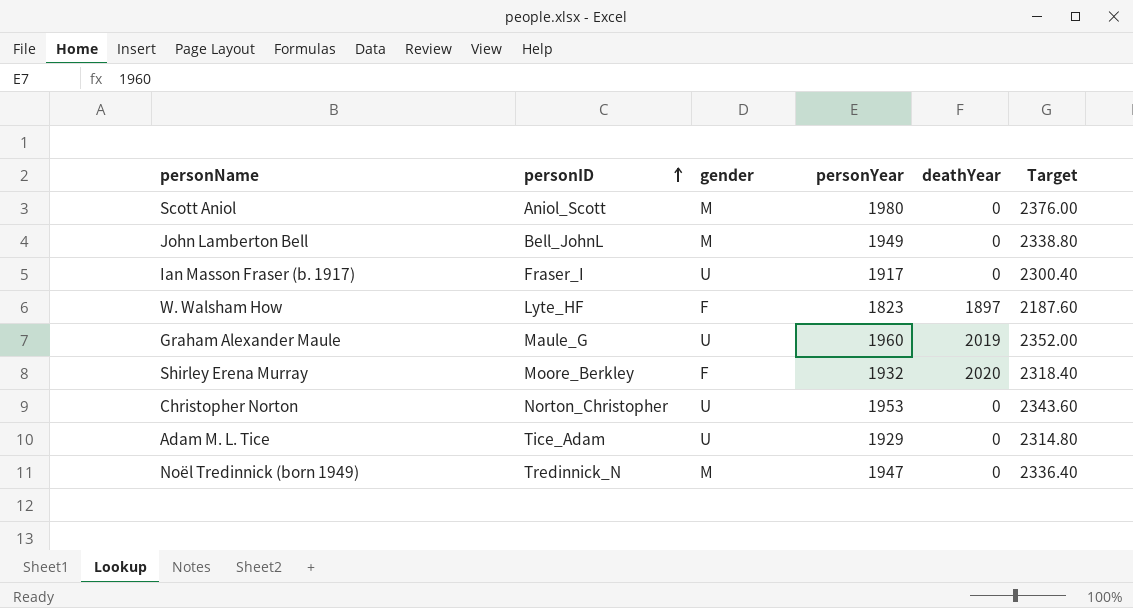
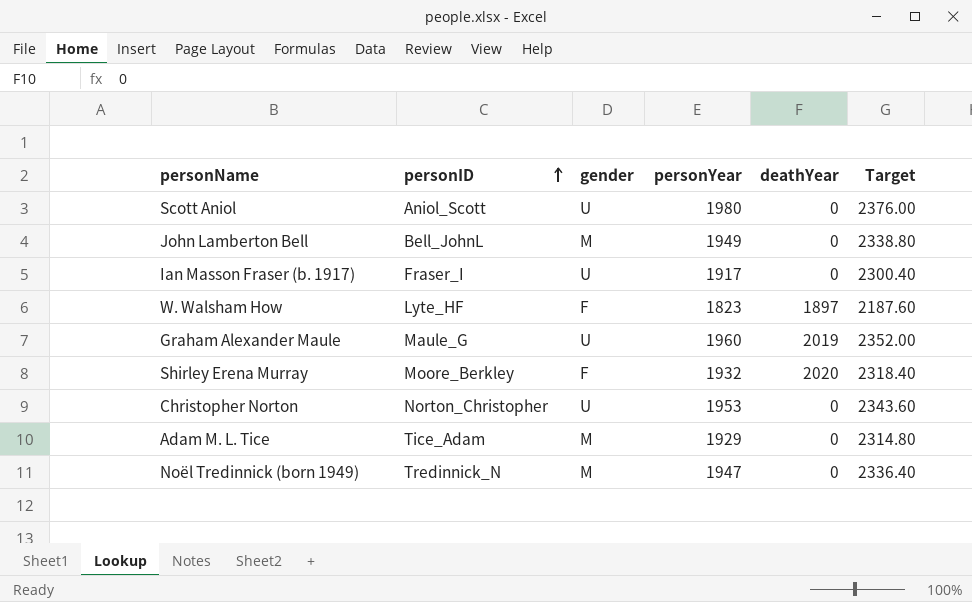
Scott Aniol | gender: M -> U
Adam M. L. Tice | gender: U -> M

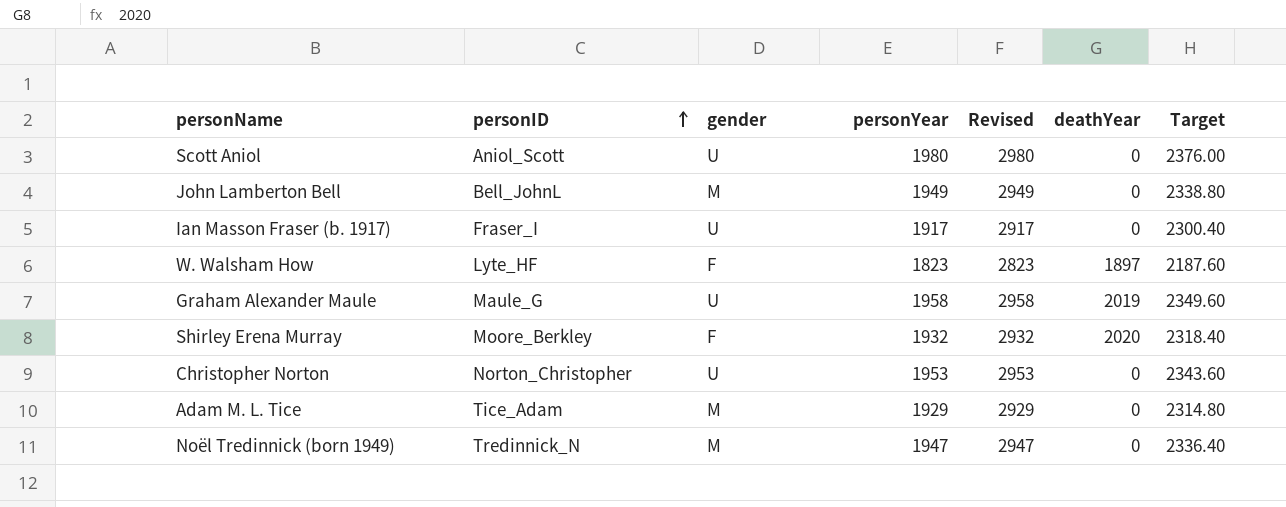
column Revised | formula: none -> [personYear] + 1000
Graham Alexander Maule | personYear: 1960 -> 1958
Graham Alexander Maule | Target: 2352.00 -> 2349.60

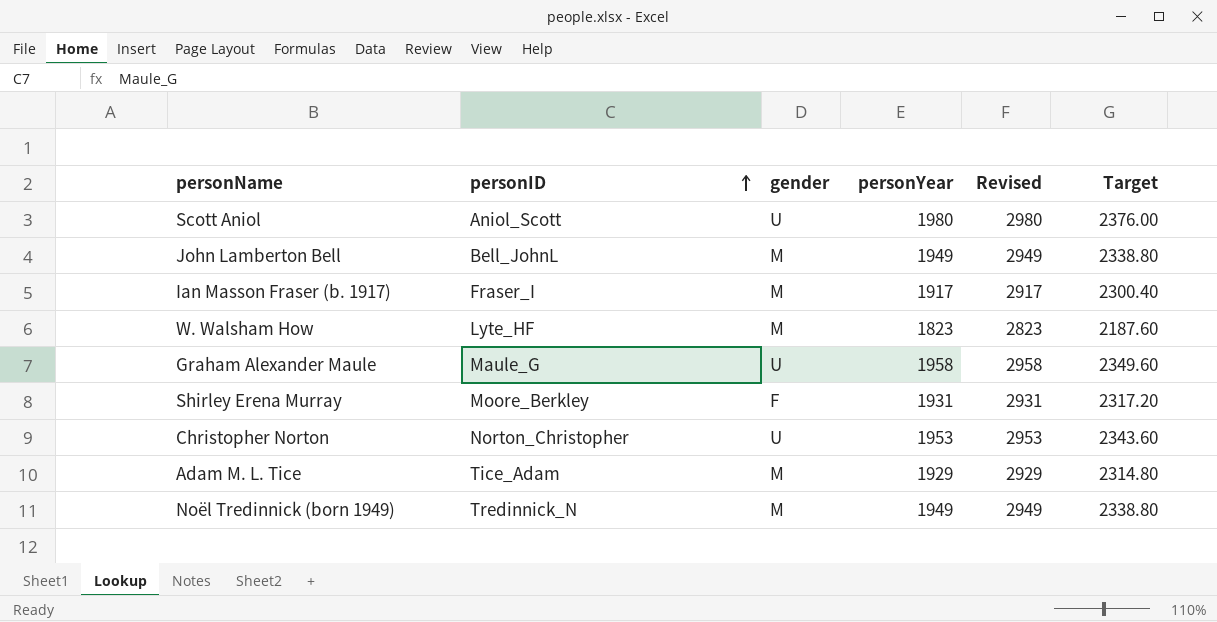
column deathYear | position: 6 -> none
Ian Masson Fraser (b. 1917) | gender: U -> M
W. Walsham How | gender: F -> M
Shirley Erena Murray | personYear: 1932 -> 1931
Shirley Erena Murray | Revised: 2932 -> 2931
Shirley Erena Murray | Target: 2318.40 -> 2317.20
Noël Tredinnick (born 1949) | personYear: 1947 -> 1949
Noël Tredinnick (born 1949) | Revised: 2947 -> 2949
Noël Tredinnick (born 1949) | Target: 2336.40 -> 2338.80

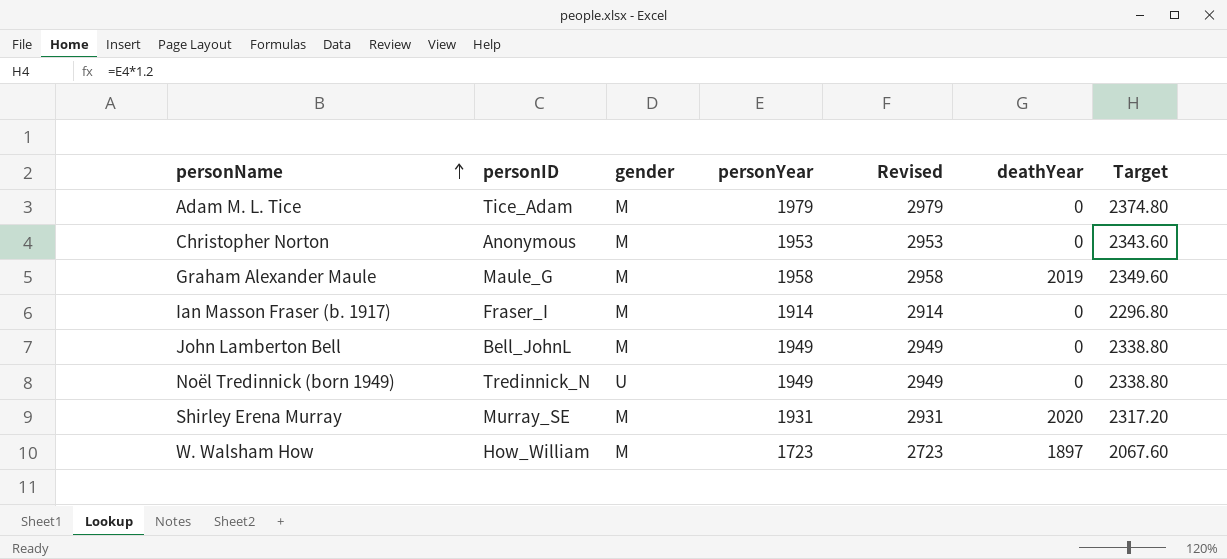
row order: personID ascending -> personName ascending
column deathYear | position: none -> 6
row Scott Aniol: Aniol_Scott | U | 1980 | 2980 | 2376.00 -> none
Adam M. L. Tice | personYear: 1929 -> 1979
Adam M. L. Tice | Revised: 2929 -> 2979
Adam M. L. Tice | Target: 2314.80 -> 2374.80
Christopher Norton | personID: Norton_Christopher -> Anonymous
Christopher Norton | gender: U -> M
Graham Alexander Maule | gender: U -> M
Ian Masson Fraser (b. 1917) | personYear: 1917 -> 1914
Ian Masson Fraser (b. 1917) | Revised: 2917 -> 2914
Ian Masson Fraser (b. 1917) | Target: 2300.40 -> 2296.80
Noël Tredinnick (born 1949) | gender: M -> U
Shirley Erena Murray | personID: Moore_Berkley -> Murray_SE
Shirley Erena Murray | gender: F -> M
W. Walsham How | personID: Lyte_HF -> How_William
W. Walsham How | personYear: 1823 -> 1723
W. Walsham How | Revised: 2823 -> 2723
W. Walsham How | Target: 2187.60 -> 2067.60

